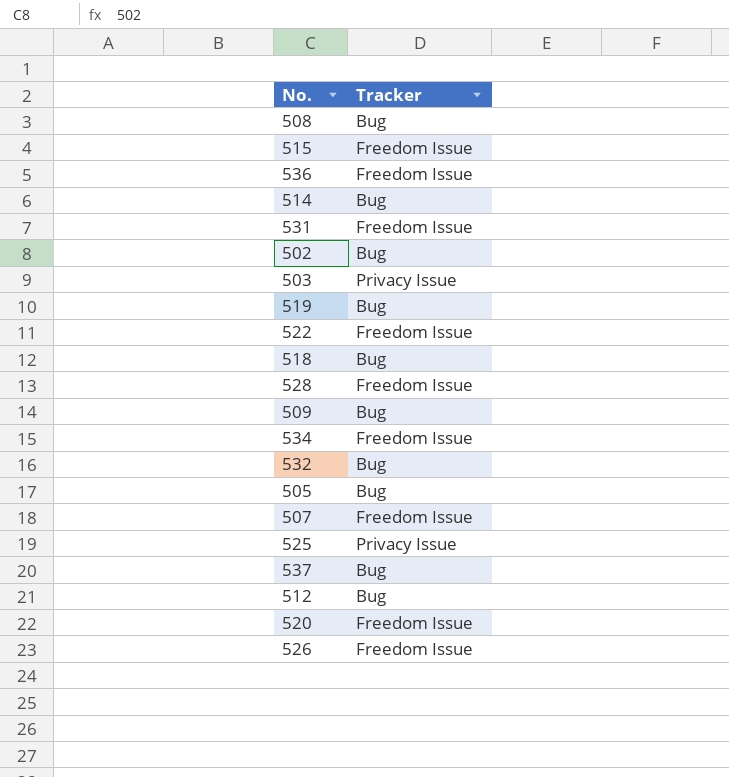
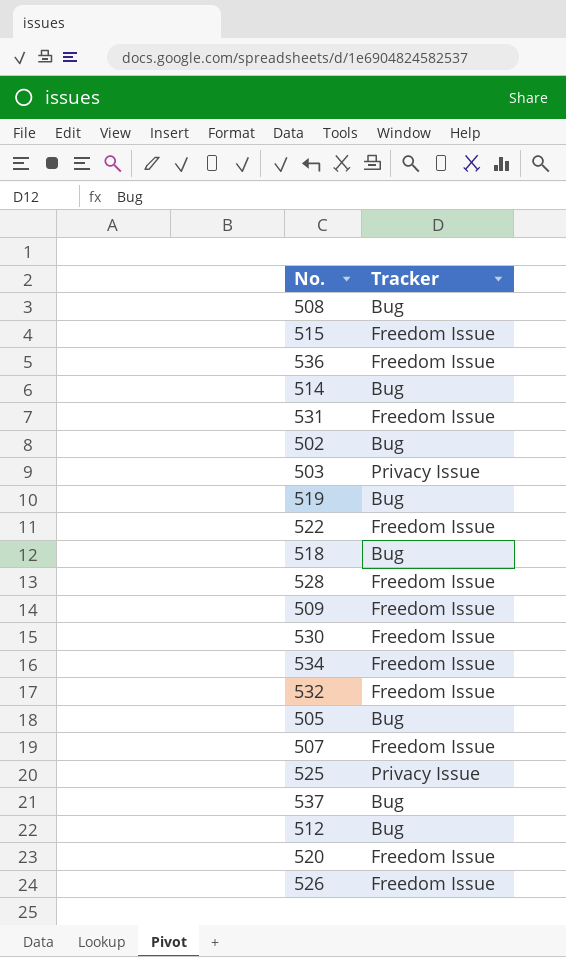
509 | Tracker: Bug -> Freedom Issue
row 530: none -> Freedom Issue
532 | Tracker: Bug -> Freedom Issue

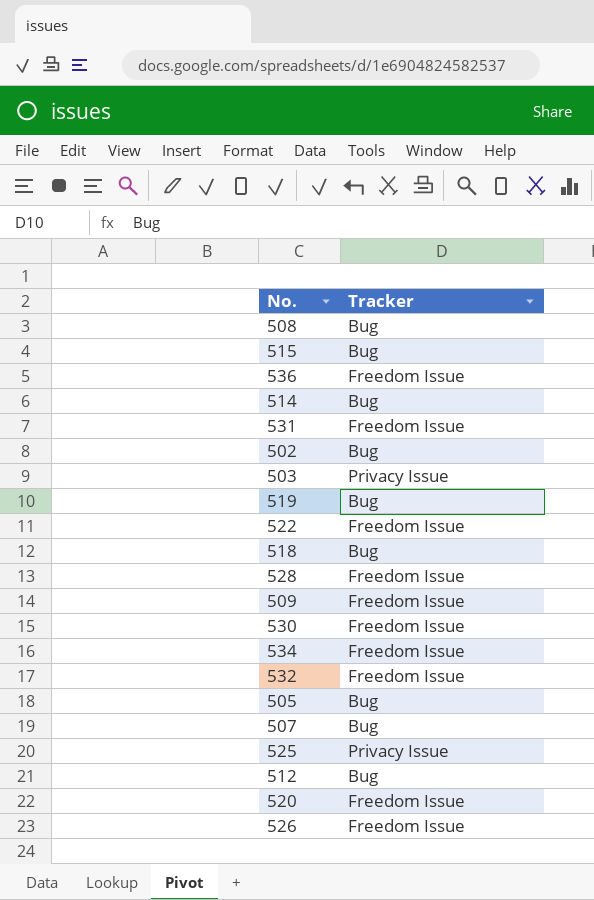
row 537: Bug -> none
515 | Tracker: Freedom Issue -> Bug
507 | Tracker: Freedom Issue -> Bug

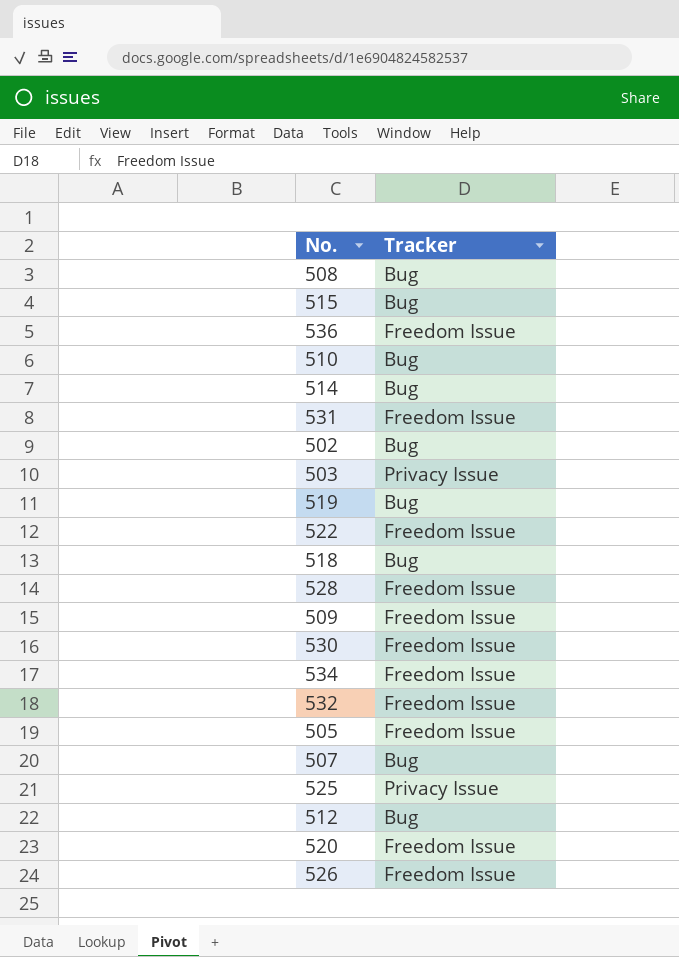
row 510: none -> Bug
505 | Tracker: Bug -> Freedom Issue

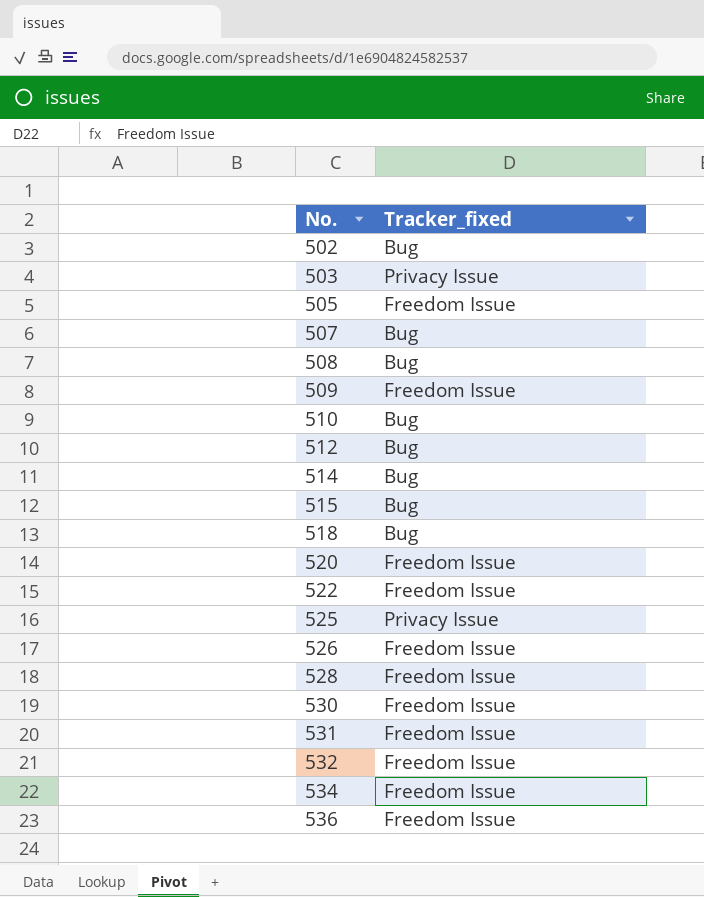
row order: none -> No. ascending
column name: Tracker -> Tracker_fixed
row 519: Bug -> none

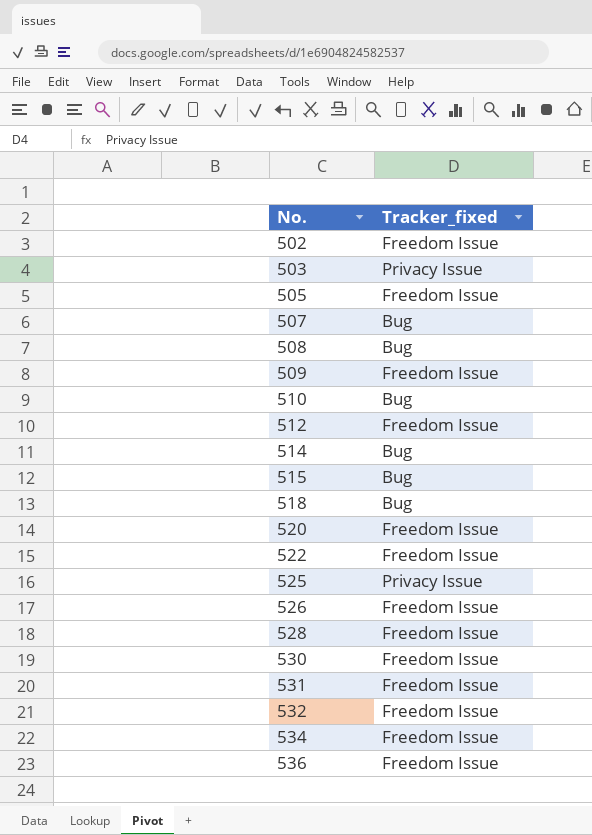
502 | Tracker_fixed: Bug -> Freedom Issue
512 | Tracker_fixed: Bug -> Freedom Issue

